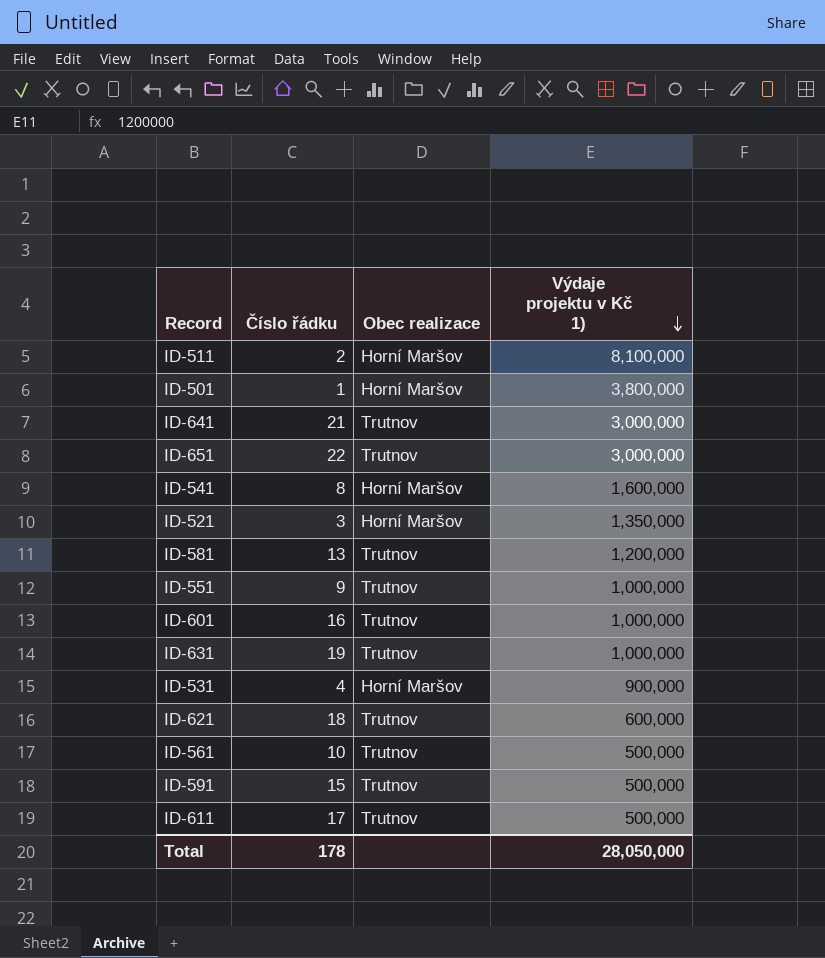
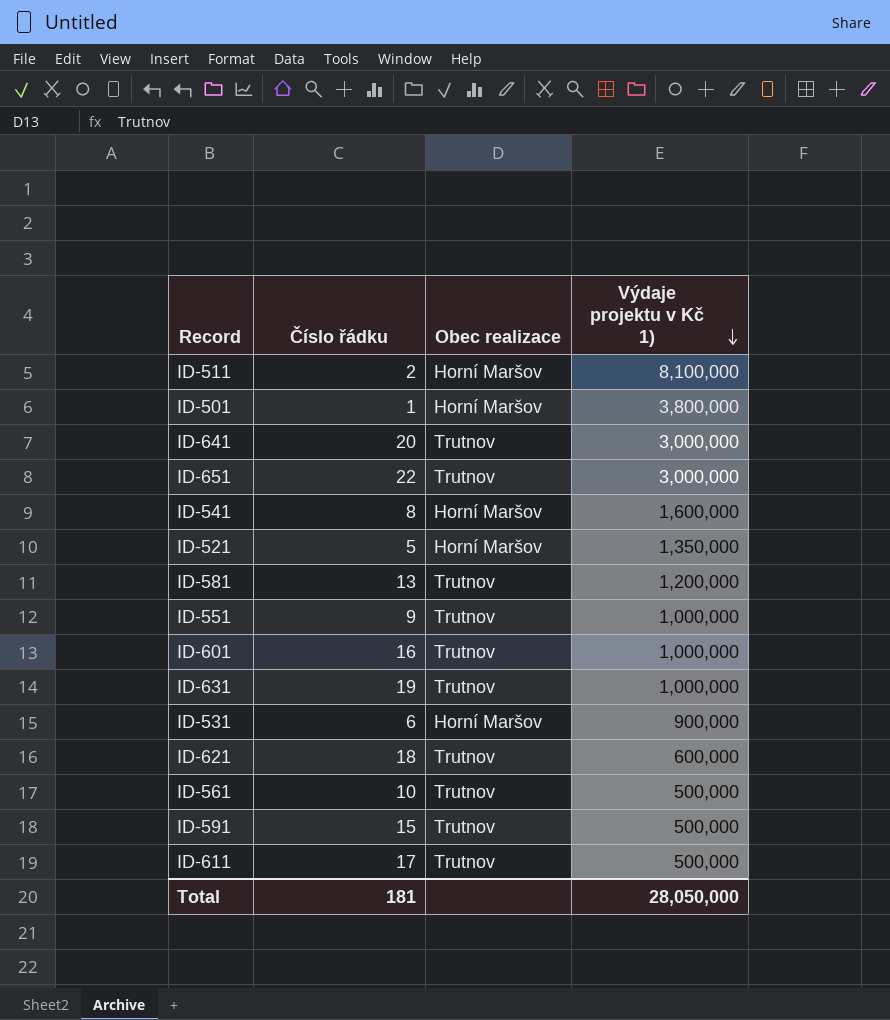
ID-641 | Číslo řádku: 21 -> 20
ID-521 | Číslo řádku: 3 -> 5
ID-531 | Číslo řádku: 4 -> 6
Total | Číslo řádku: 178 -> 181

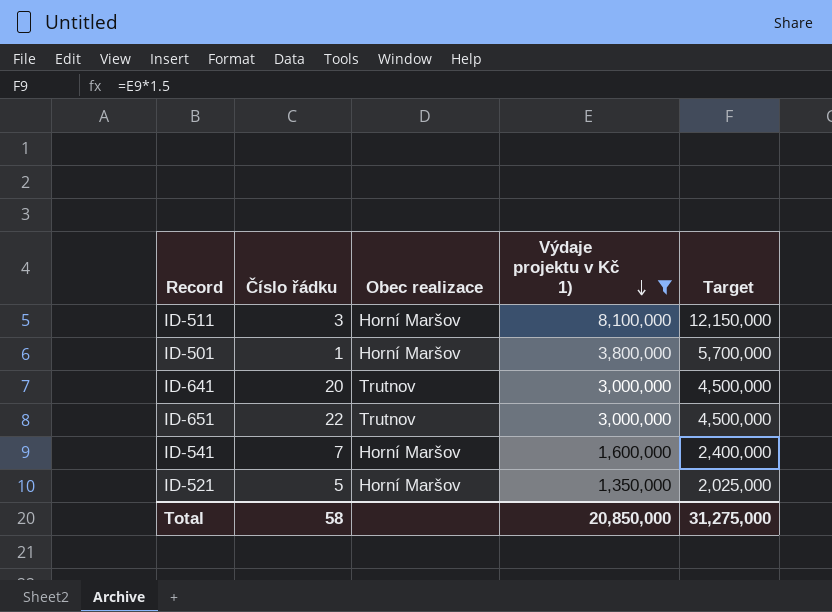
filter: none -> Výdaje projektu v Kč 1) >= 1,350,000
column Target | formula: none -> [Výdaje projektu v Kč 1)] * 1.5
ID-511 | Číslo řádku: 2 -> 3
ID-541 | Číslo řádku: 8 -> 7
Total | Číslo řádku: 181 -> 58
Total | Výdaje projektu v Kč 1): 28,050,000 -> 20,850,000

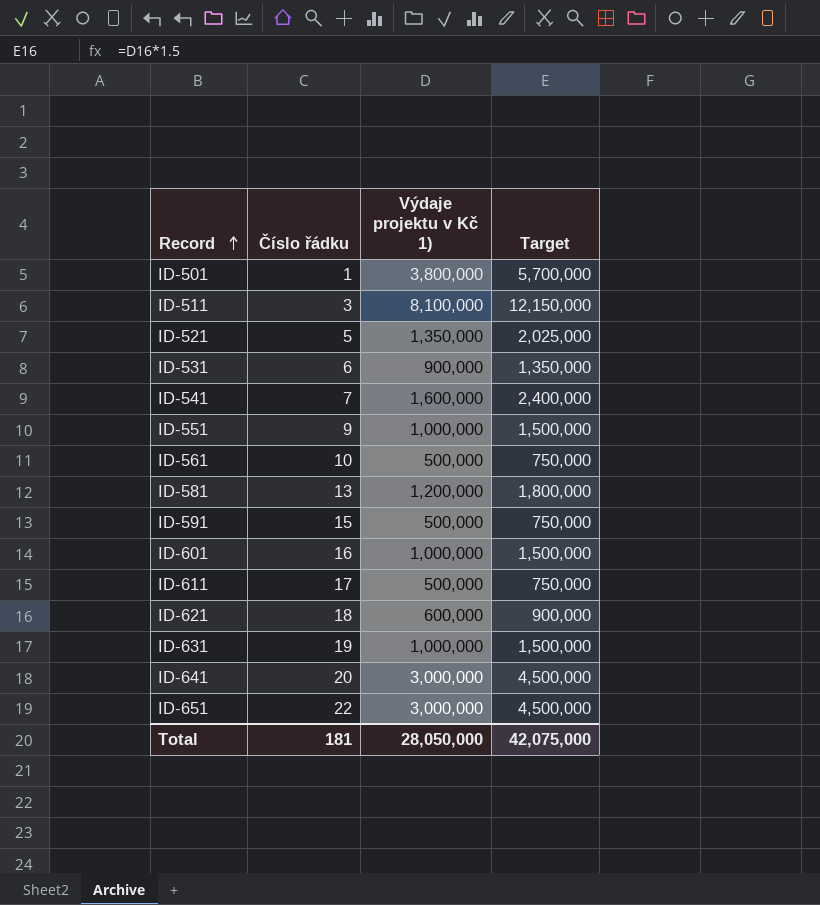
filter: Výdaje projektu v Kč 1) >= 1,350,000 -> none
row order: Výdaje projektu v Kč 1) descending -> Record ascending
column Obec realizace | position: 3 -> none
Total | Číslo řádku: 58 -> 181
Total | Výdaje projektu v Kč 1): 20,850,000 -> 28,050,000
Total | Target: 31,275,000 -> 42,075,000

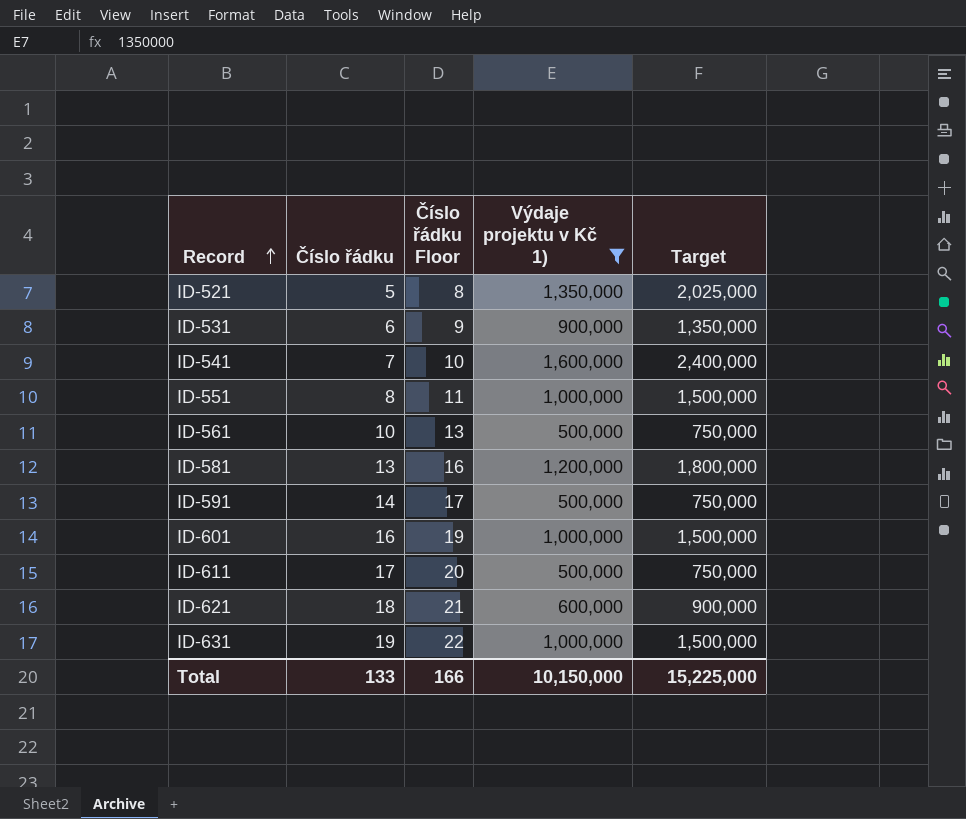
filter: none -> Výdaje projektu v Kč 1) <= 1,600,000
column Číslo řádku Floor | formula: none -> [Číslo řádku] + 3
ID-551 | Číslo řádku: 9 -> 8
ID-591 | Číslo řádku: 15 -> 14
Total | Číslo řádku: 181 -> 133
Total | Výdaje projektu v Kč 1): 28,050,000 -> 10,150,000
Total | Target: 42,075,000 -> 15,225,000

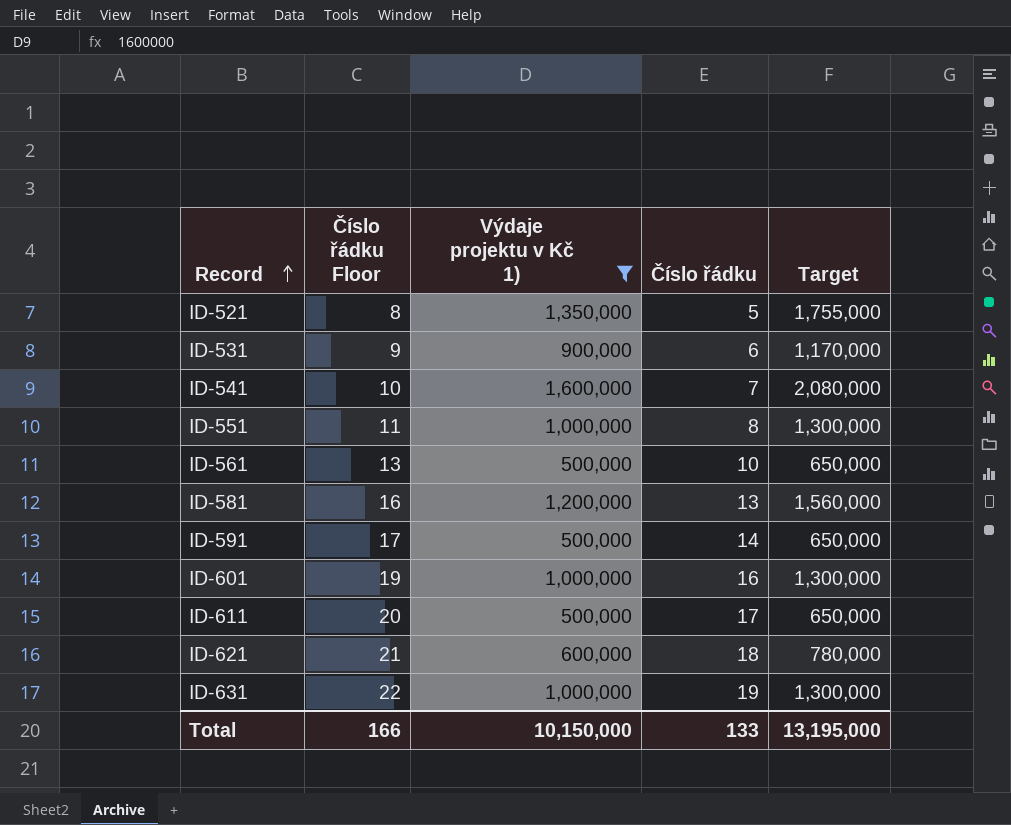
column Číslo řádku | position: 2 -> 4
column Target | formula: [Výdaje projektu v Kč 1)] * 1.5 -> [Výdaje projektu v Kč 1)] * 1.3
Total | Target: 15,225,000 -> 13,195,000

